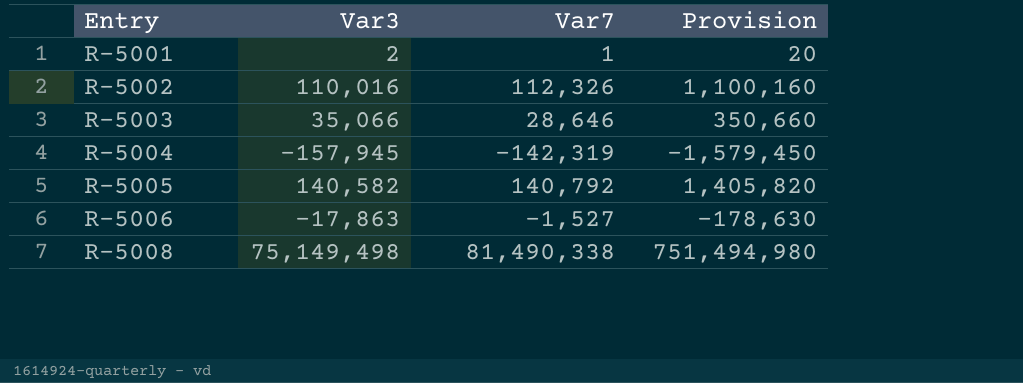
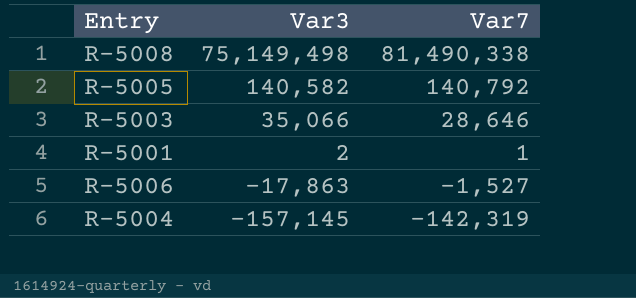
row order: Entry ascending -> Var3 descending
column Provision | formula: [Var3] * 10 -> none
row R-5002: 110,016 | 112,326 | 1,100,160 -> none
R-5004 | Var3: -157,945 -> -157,145

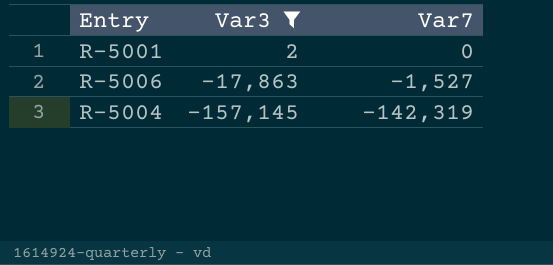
filter: none -> Var3 <= 2
R-5001 | Var7: 1 -> 0

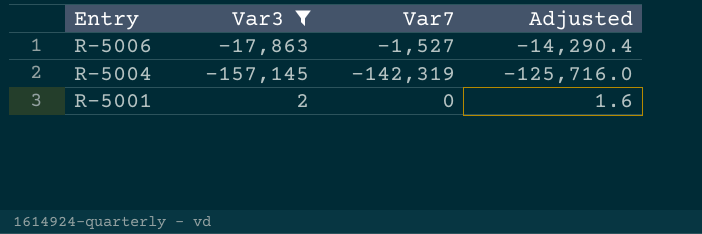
row order: Var3 descending -> Entry descending
column Adjusted | formula: none -> [Var3] * 0.8

